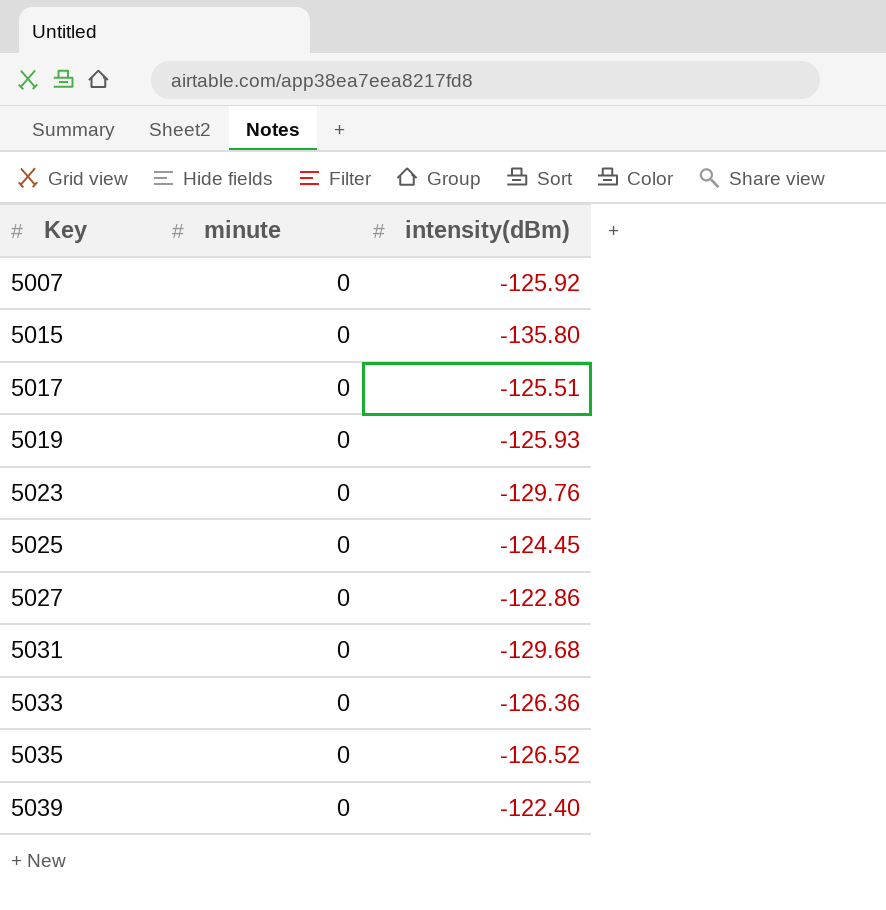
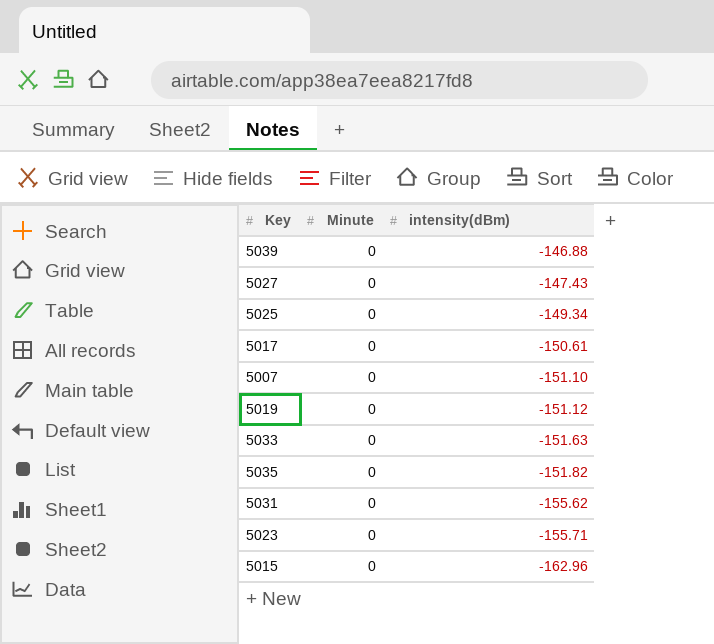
row order: Key ascending -> intensity(dBm) descending
column name: minute -> Minute
5039 | intensity(dBm): -122.40 -> -146.88
5027 | intensity(dBm): -122.86 -> -147.43
5025 | intensity(dBm): -124.45 -> -149.34
5017 | intensity(dBm): -125.51 -> -150.61
5007 | intensity(dBm): -125.92 -> -151.10
5019 | intensity(dBm): -125.93 -> -151.12
5033 | intensity(dBm): -126.36 -> -151.63
5035 | intensity(dBm): -126.52 -> -151.82
5031 | intensity(dBm): -129.68 -> -155.62
5023 | intensity(dBm): -129.76 -> -155.71
5015 | intensity(dBm): -135.80 -> -162.96

